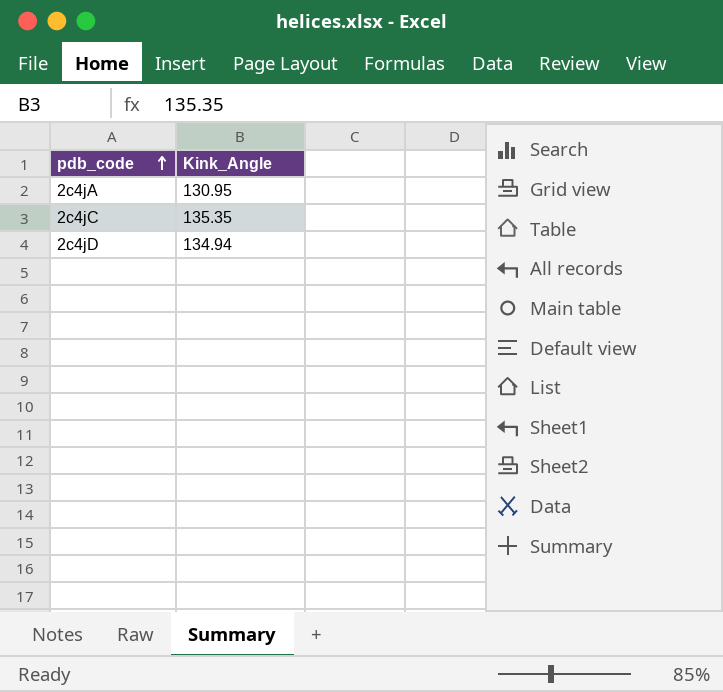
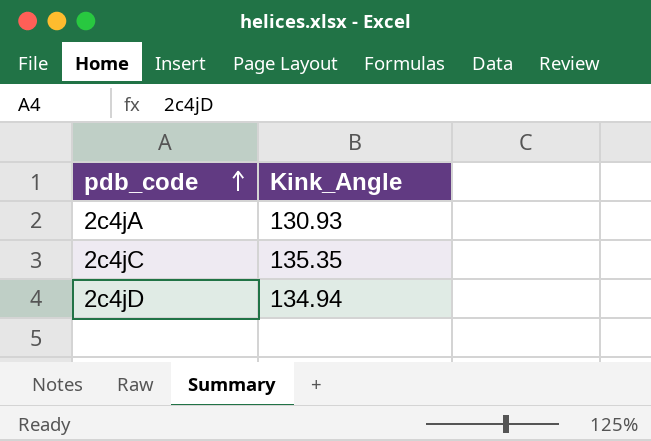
2c4jA | Kink_Angle: 130.95 -> 130.93

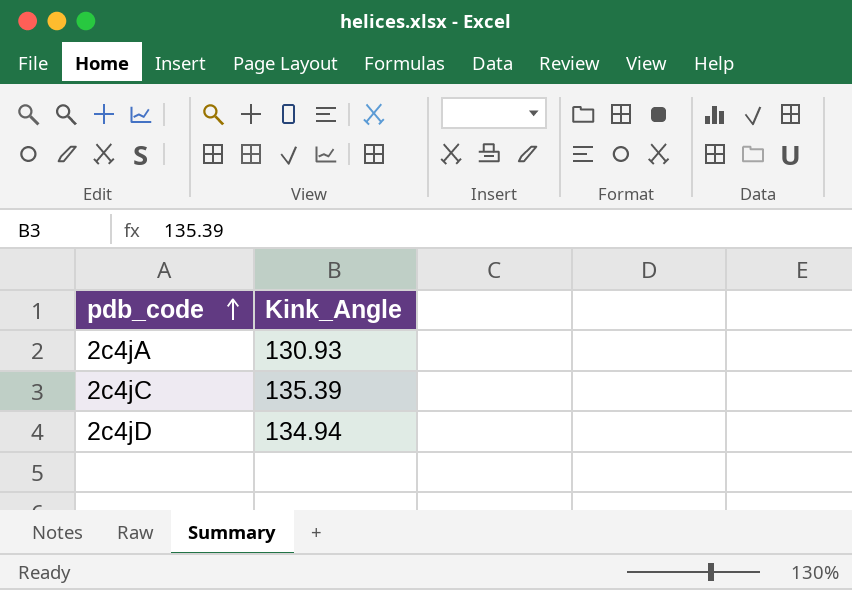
2c4jC | Kink_Angle: 135.35 -> 135.39

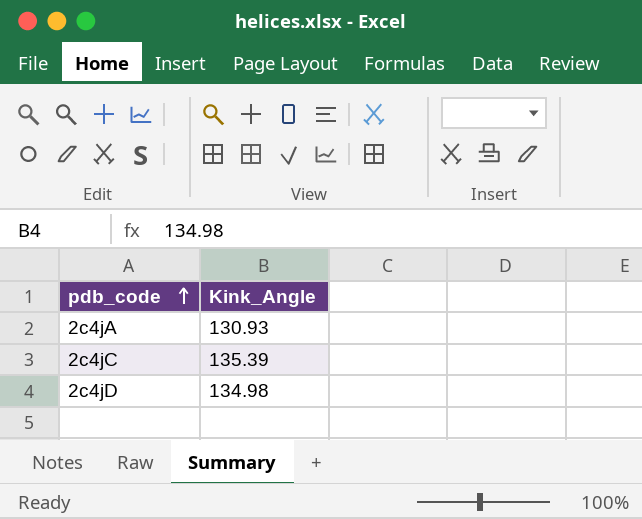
2c4jD | Kink_Angle: 134.94 -> 134.98

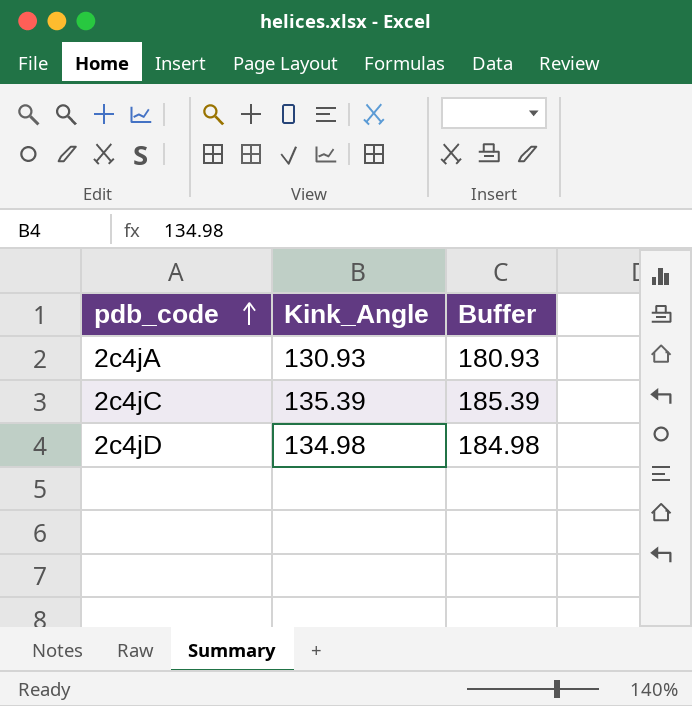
column Buffer | formula: none -> [Kink_Angle] + 50

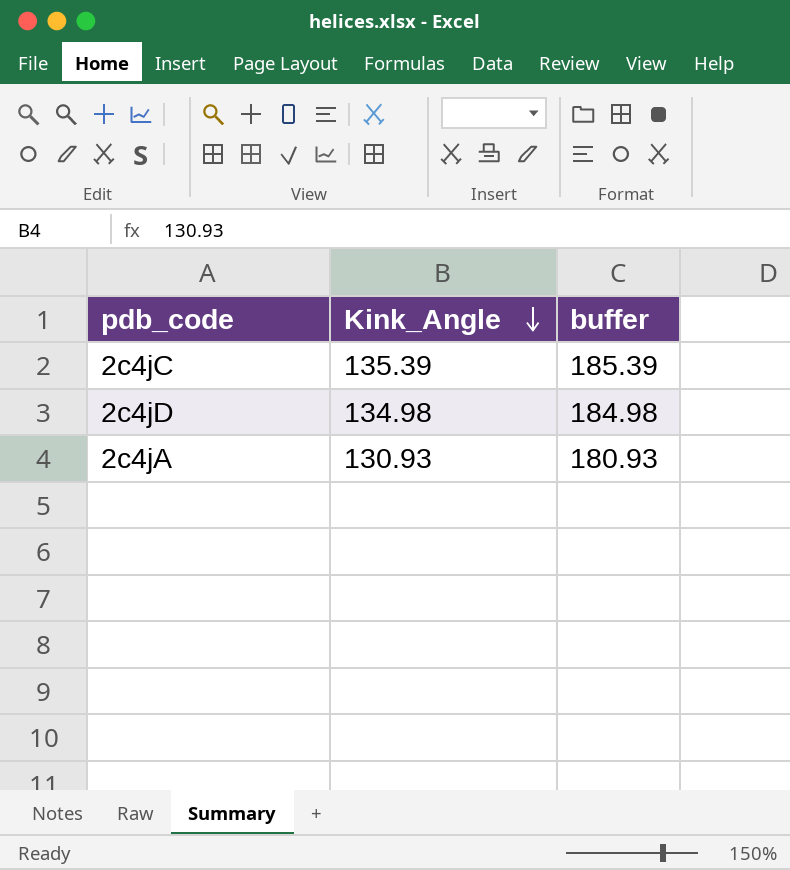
row order: pdb_code ascending -> Kink_Angle descending
column name: Buffer -> buffer

